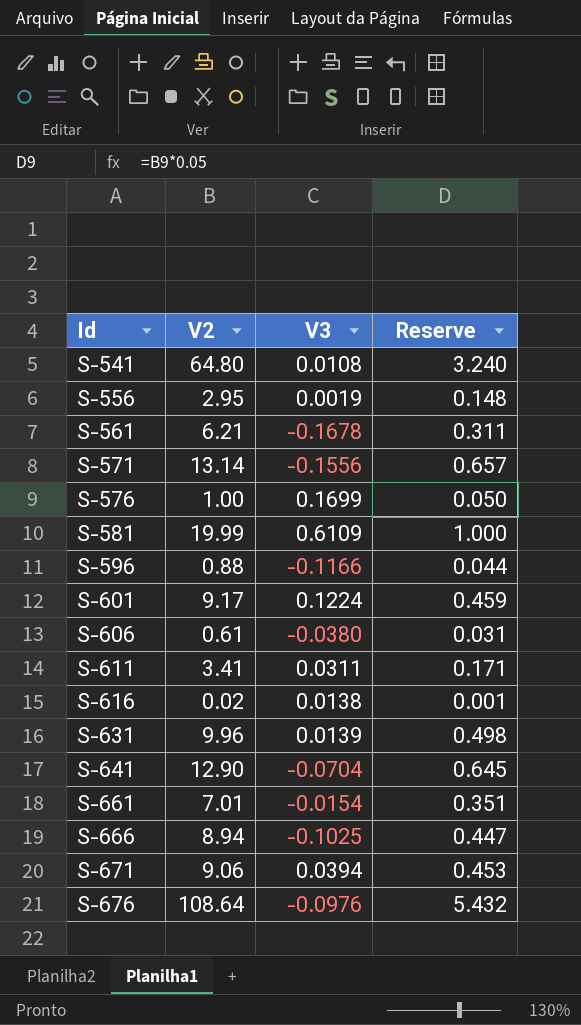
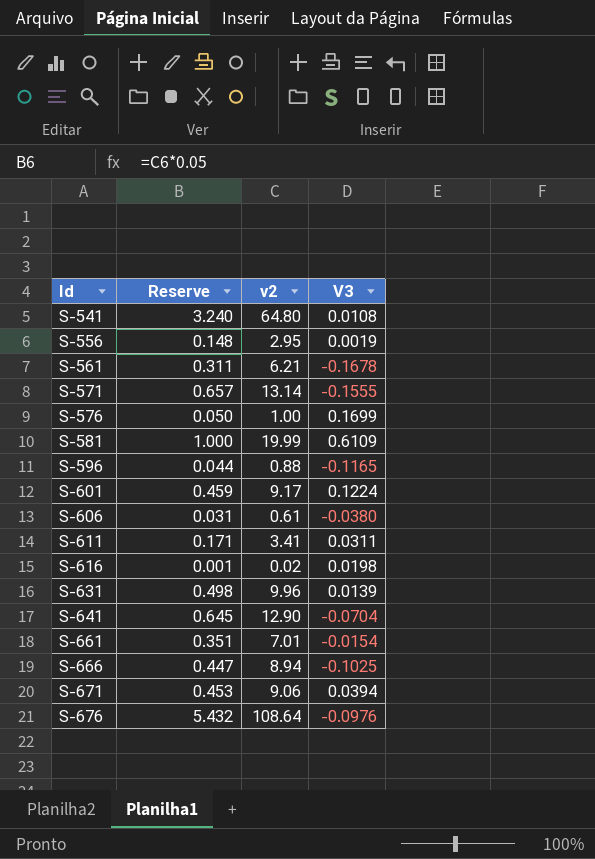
column Reserve | position: 4 -> 2
column name: V2 -> v2
S-571 | V3: -0.1556 -> -0.1555
S-596 | V3: -0.1166 -> -0.1165
S-616 | V3: 0.0138 -> 0.0198

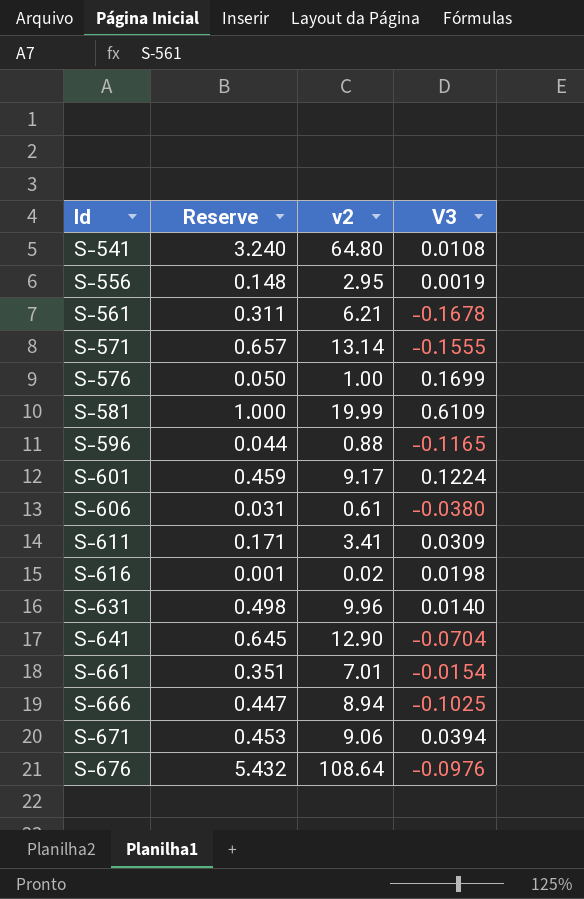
S-611 | V3: 0.0311 -> 0.0309
S-631 | V3: 0.0139 -> 0.0140

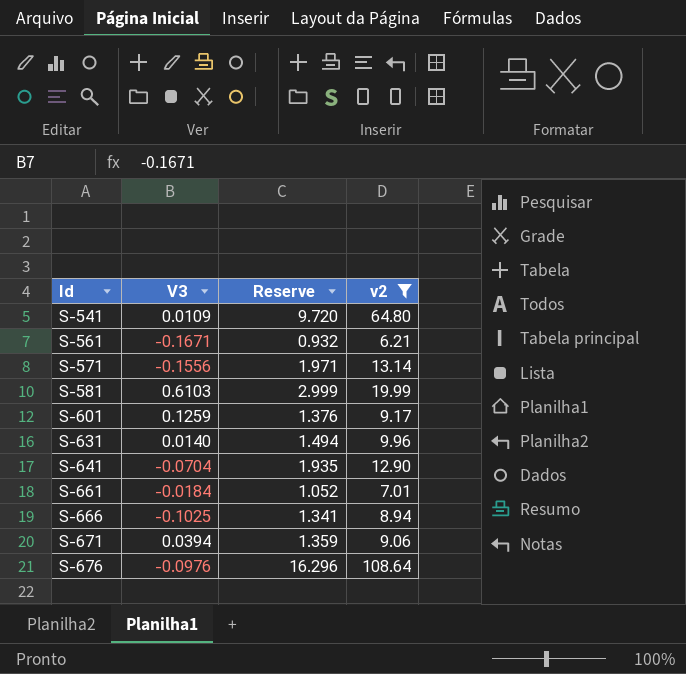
filter: none -> v2 >= 6.21
column V3 | position: 4 -> 2
column Reserve | formula: [v2] * 0.05 -> [v2] * 0.15
S-541 | V3: 0.0108 -> 0.0109
S-561 | V3: -0.1678 -> -0.1671
S-571 | V3: -0.1555 -> -0.1556
S-581 | V3: 0.6109 -> 0.6103
S-601 | V3: 0.1224 -> 0.1259
S-661 | V3: -0.0154 -> -0.0184

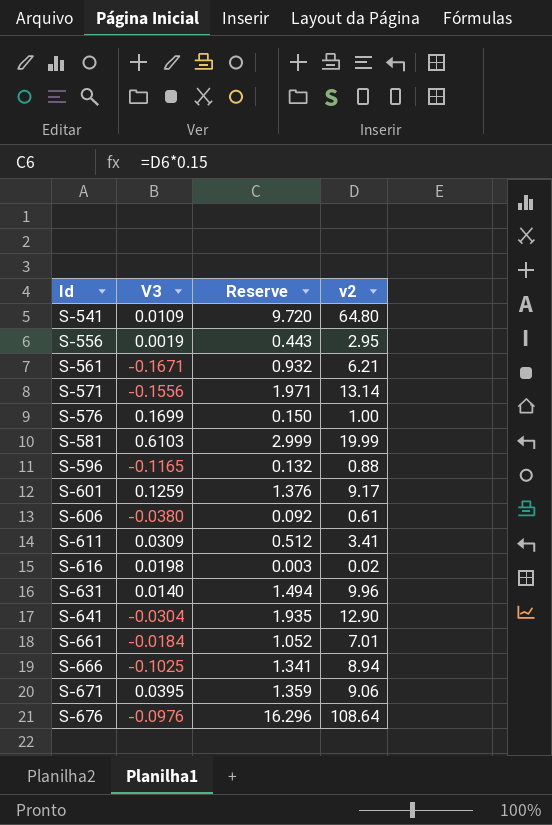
filter: v2 >= 6.21 -> none
S-641 | V3: -0.0704 -> -0.0304
S-671 | V3: 0.0394 -> 0.0395

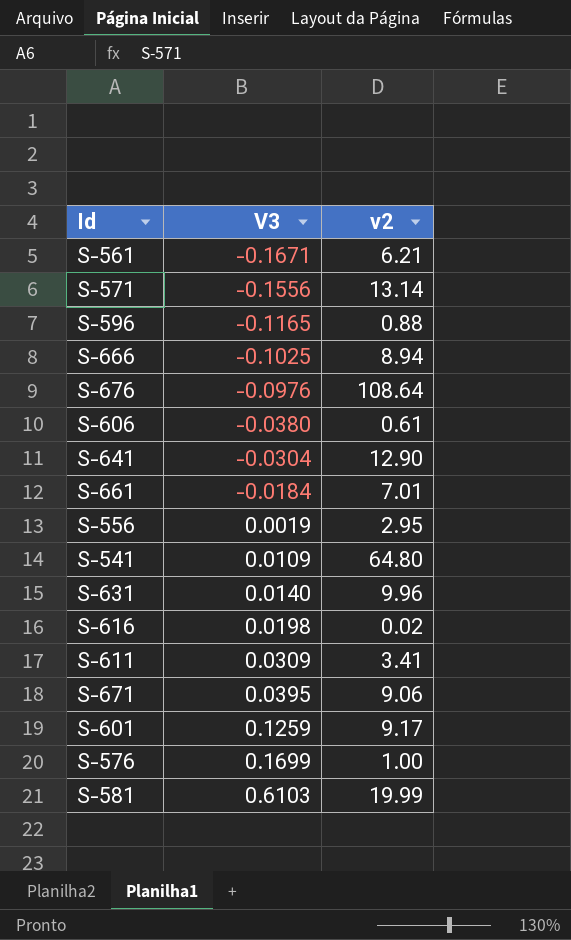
row order: Id ascending -> V3 ascending
column Reserve | formula: [v2] * 0.15 -> none

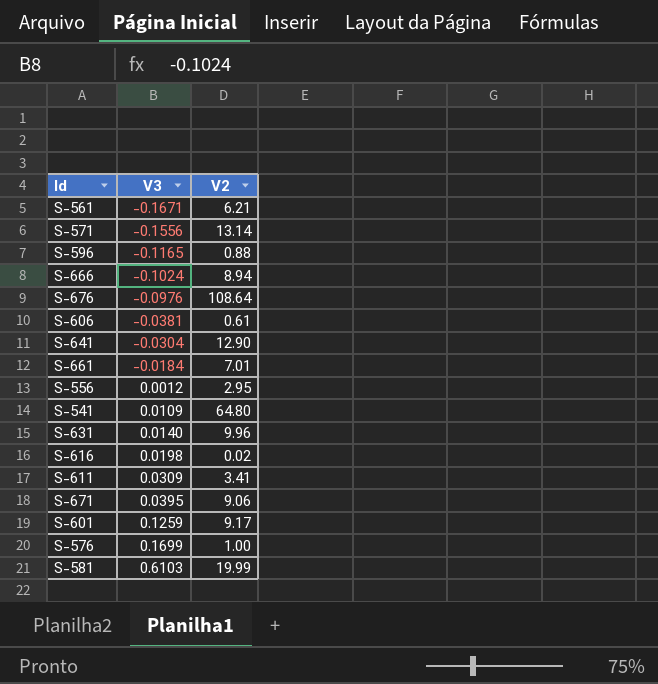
column name: v2 -> V2
S-666 | V3: -0.1025 -> -0.1024
S-606 | V3: -0.0380 -> -0.0381
S-556 | V3: 0.0019 -> 0.0012

